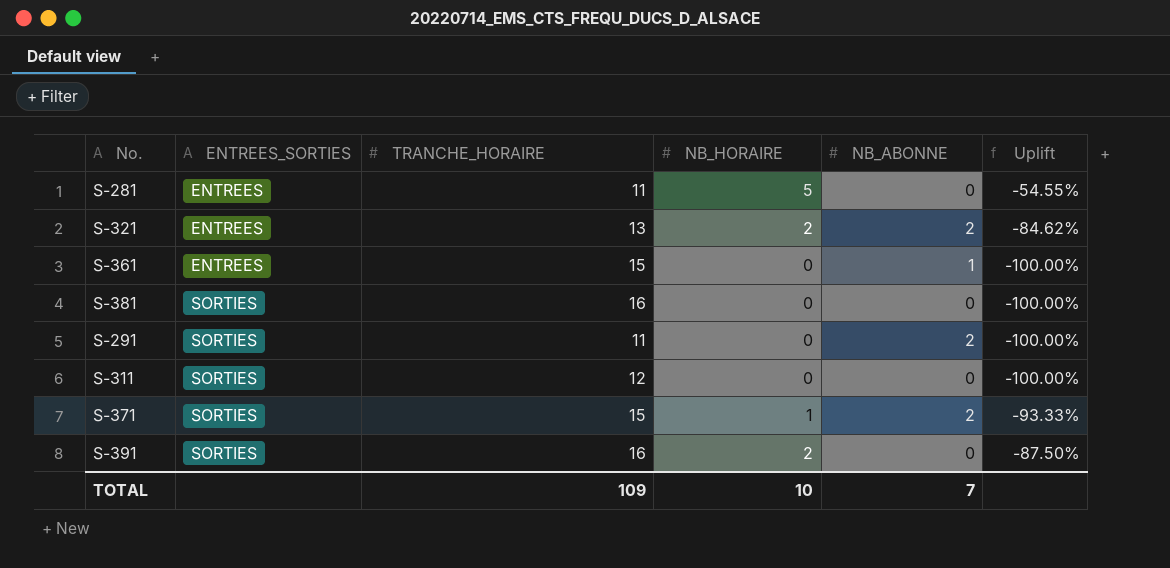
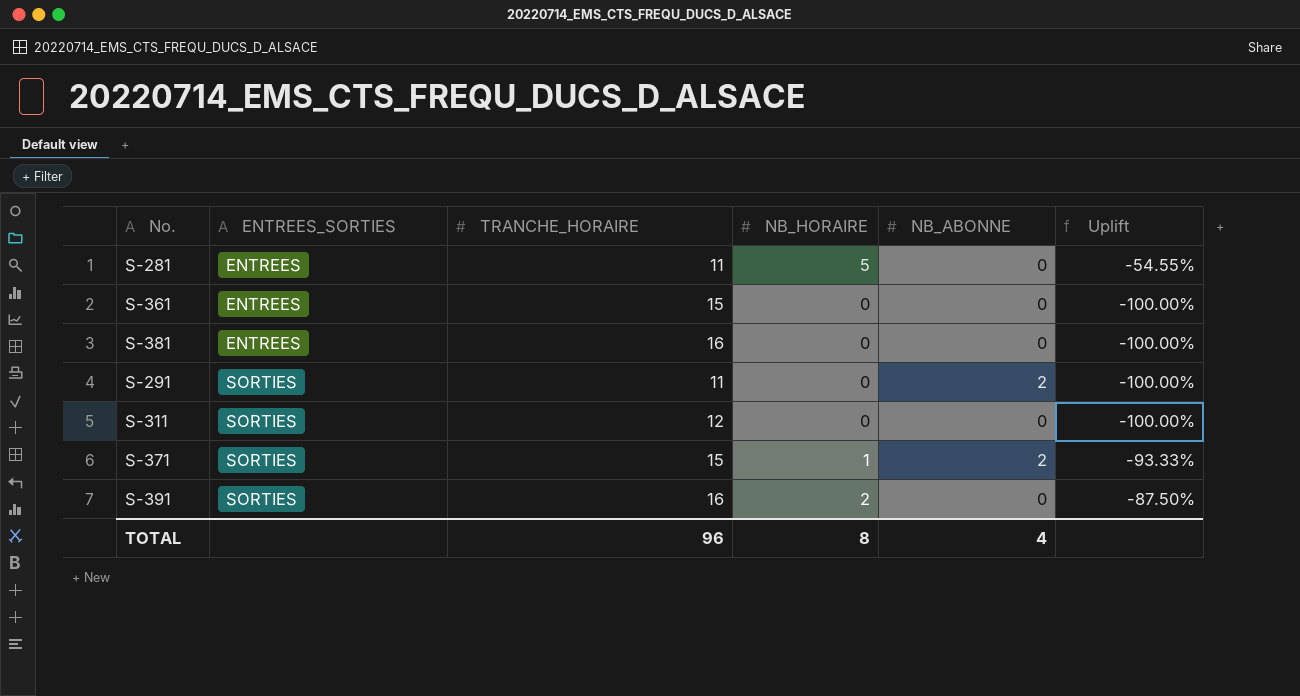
row S-321: ENTREES | 13 | 2 | 2 | -84.62% -> none
S-361 | NB_ABONNE: 1 -> 0
S-381 | ENTREES_SORTIES: SORTIES -> ENTREES
TOTAL | TRANCHE_HORAIRE: 109 -> 96
TOTAL | NB_HORAIRE: 10 -> 8
TOTAL | NB_ABONNE: 7 -> 4

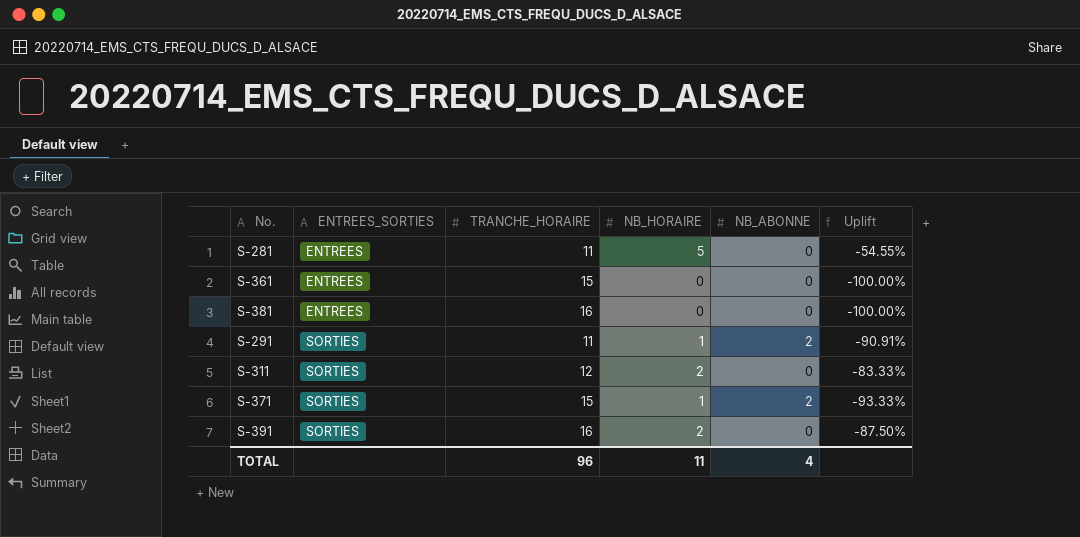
S-291 | NB_HORAIRE: 0 -> 1
S-291 | Uplift: -100.00% -> -90.91%
S-311 | NB_HORAIRE: 0 -> 2
S-311 | Uplift: -100.00% -> -83.33%
TOTAL | NB_HORAIRE: 8 -> 11

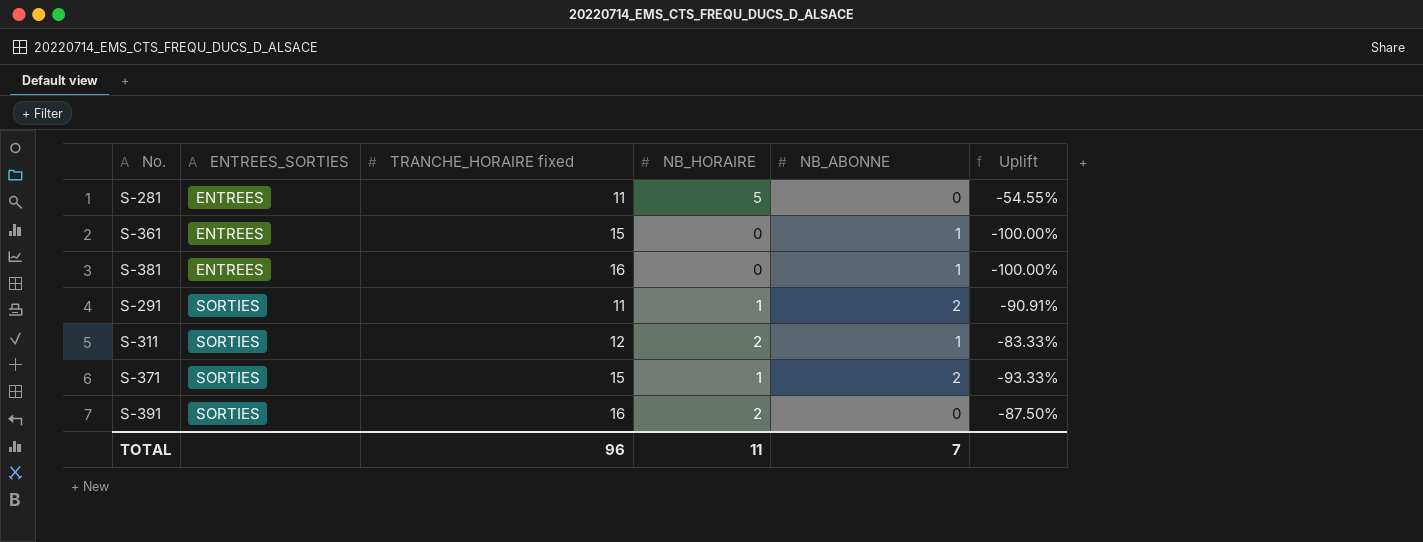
column name: TRANCHE_HORAIRE -> TRANCHE_HORAIRE fixed
S-361 | NB_ABONNE: 0 -> 1
S-381 | NB_ABONNE: 0 -> 1
S-311 | NB_ABONNE: 0 -> 1
TOTAL | NB_ABONNE: 4 -> 7

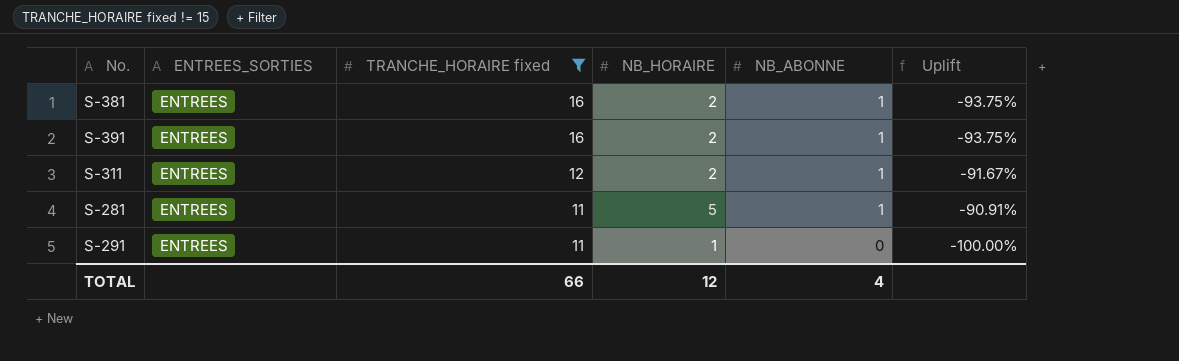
filter: none -> TRANCHE_HORAIRE fixed != 15
row order: ENTREES_SORTIES ascending -> TRANCHE_HORAIRE fixed descending
column Uplift | formula: ([NB_HORAIRE] - [TRANCHE_HORAIRE fixed]) / [TRANCHE_HORAIRE fixed] -> ([NB_ABONNE] - [TRANCHE_HORAIRE fixed]) / [TRANCHE_HORAIRE fixed]
S-381 | NB_HORAIRE: 0 -> 2
S-391 | ENTREES_SORTIES: SORTIES -> ENTREES
S-391 | NB_ABONNE: 0 -> 1
S-311 | ENTREES_SORTIES: SORTIES -> ENTREES
S-281 | NB_ABONNE: 0 -> 1
S-291 | ENTREES_SORTIES: SORTIES -> ENTREES
S-291 | NB_ABONNE: 2 -> 0
TOTAL | TRANCHE_HORAIRE fixed: 96 -> 66
TOTAL | NB_HORAIRE: 11 -> 12
TOTAL | NB_ABONNE: 7 -> 4

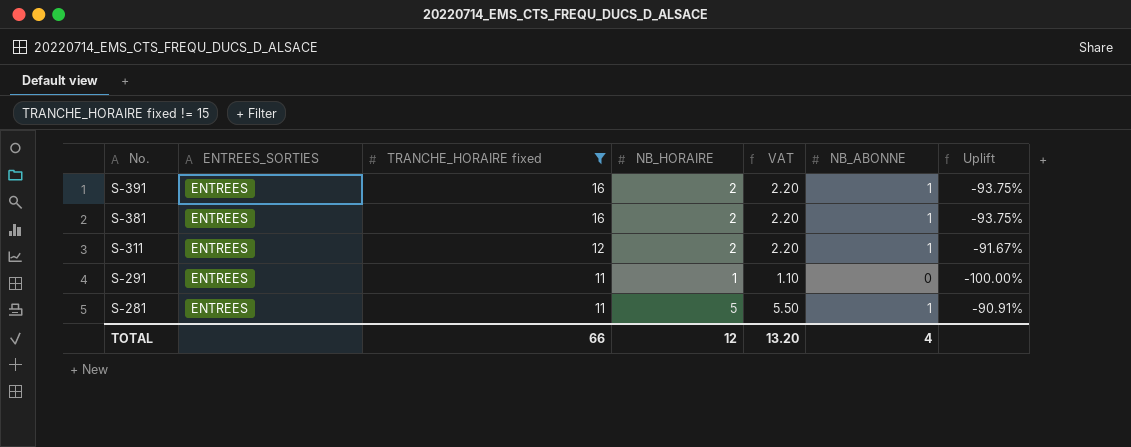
row order: TRANCHE_HORAIRE fixed descending -> No. descending
column VAT | formula: none -> [NB_HORAIRE] * 1.1

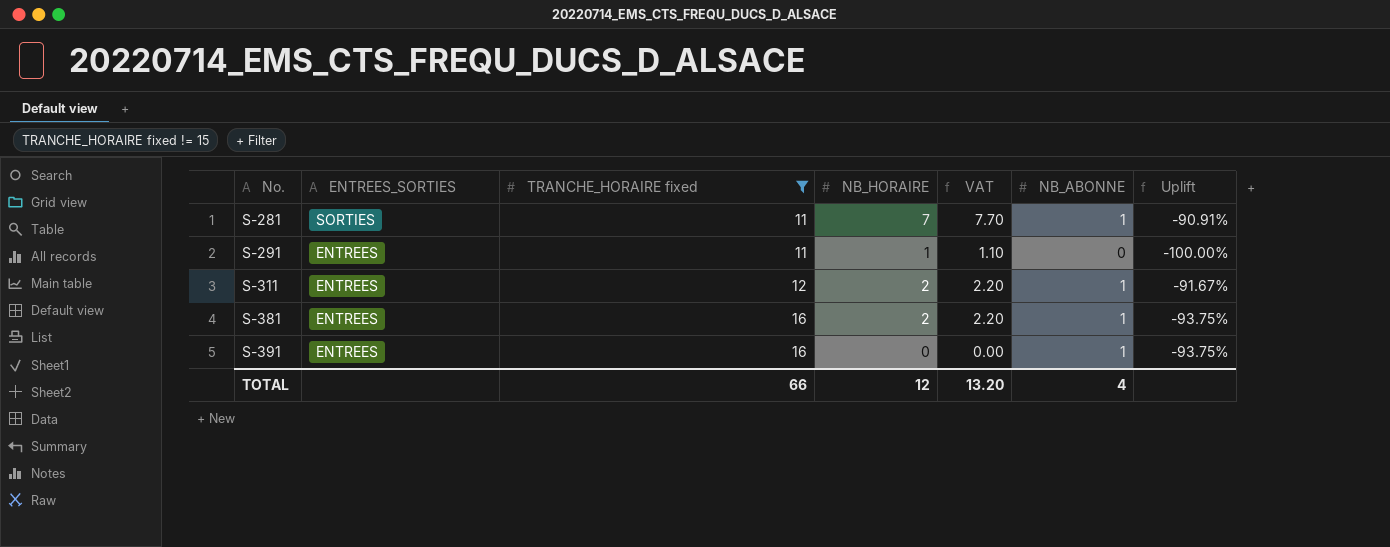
row order: No. descending -> No. ascending
S-281 | ENTREES_SORTIES: ENTREES -> SORTIES
S-281 | NB_HORAIRE: 5 -> 7
S-281 | VAT: 5.50 -> 7.70
S-391 | NB_HORAIRE: 2 -> 0
S-391 | VAT: 2.20 -> 0.00

